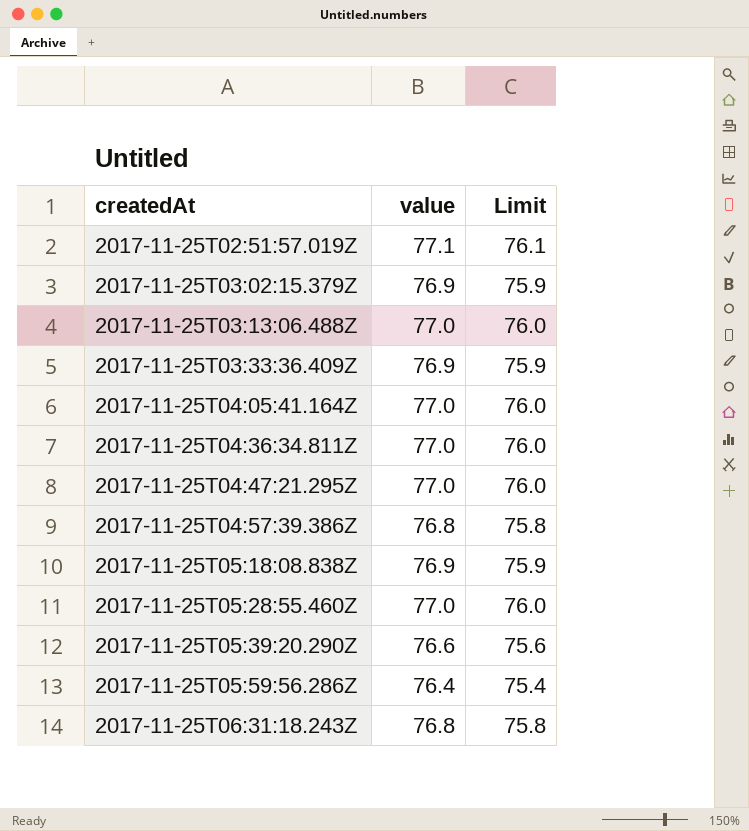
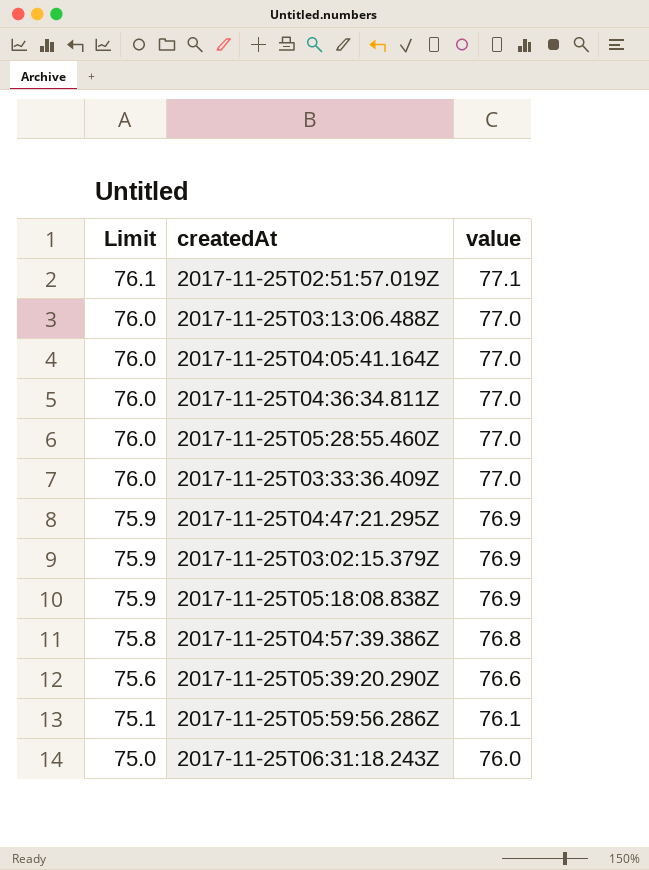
row order: createdAt ascending -> Limit descending
column Limit | position: 3 -> 1
2017-11-25T03:33:36.409Z | Limit: 75.9 -> 76.0
2017-11-25T03:33:36.409Z | value: 76.9 -> 77.0
2017-11-25T04:47:21.295Z | Limit: 76.0 -> 75.9
2017-11-25T04:47:21.295Z | value: 77.0 -> 76.9
2017-11-25T05:59:56.286Z | Limit: 75.4 -> 75.1
2017-11-25T05:59:56.286Z | value: 76.4 -> 76.1
2017-11-25T06:31:18.243Z | Limit: 75.8 -> 75.0
2017-11-25T06:31:18.243Z | value: 76.8 -> 76.0

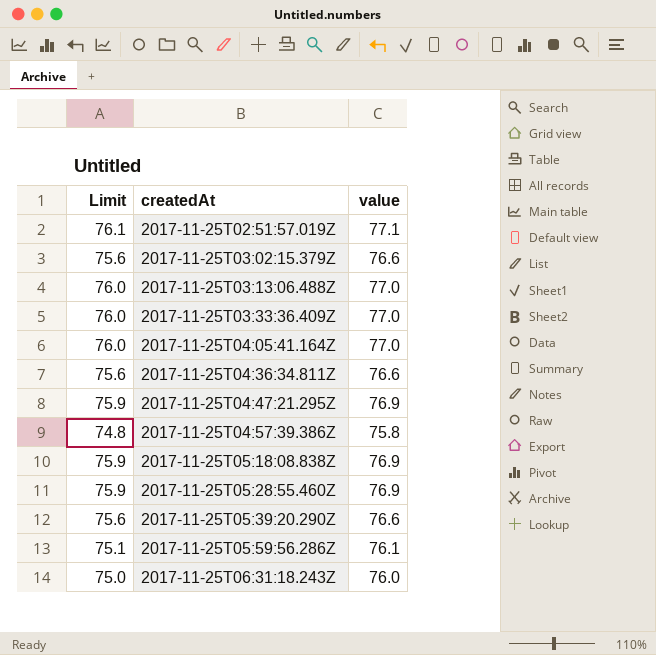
row order: Limit descending -> createdAt ascending
2017-11-25T03:02:15.379Z | Limit: 75.9 -> 75.6
2017-11-25T03:02:15.379Z | value: 76.9 -> 76.6
2017-11-25T04:36:34.811Z | Limit: 76.0 -> 75.6
2017-11-25T04:36:34.811Z | value: 77.0 -> 76.6
2017-11-25T04:57:39.386Z | Limit: 75.8 -> 74.8
2017-11-25T04:57:39.386Z | value: 76.8 -> 75.8
2017-11-25T05:28:55.460Z | Limit: 76.0 -> 75.9
2017-11-25T05:28:55.460Z | value: 77.0 -> 76.9

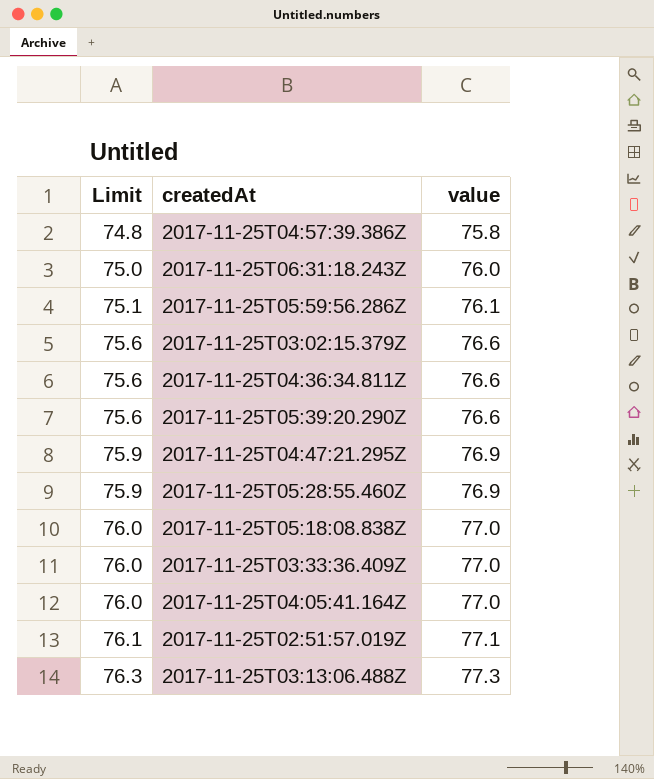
row order: createdAt ascending -> Limit ascending
2017-11-25T05:18:08.838Z | Limit: 75.9 -> 76.0
2017-11-25T05:18:08.838Z | value: 76.9 -> 77.0
2017-11-25T03:13:06.488Z | Limit: 76.0 -> 76.3
2017-11-25T03:13:06.488Z | value: 77.0 -> 77.3

